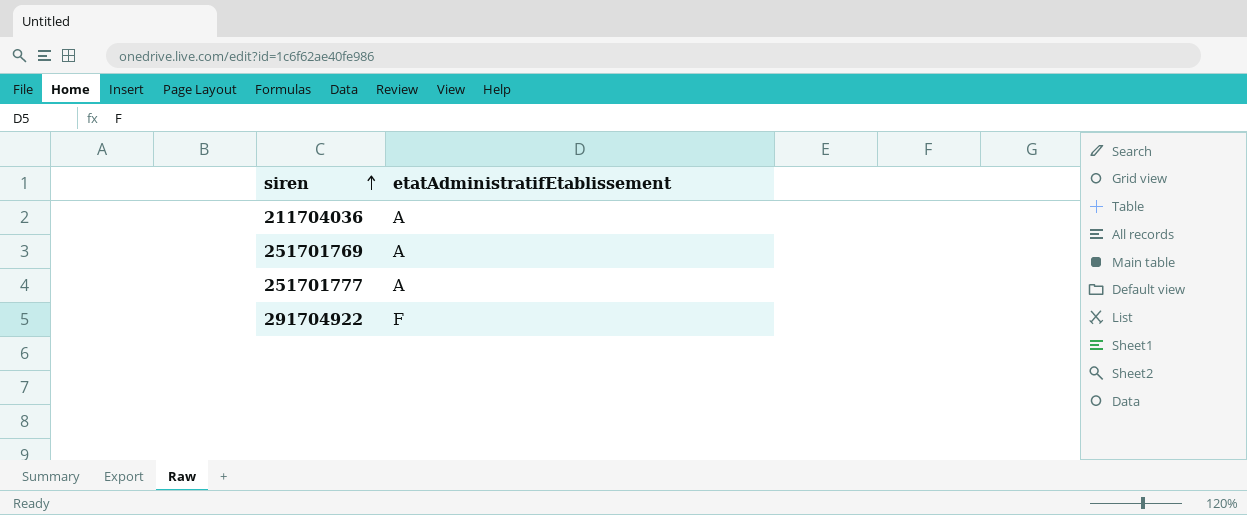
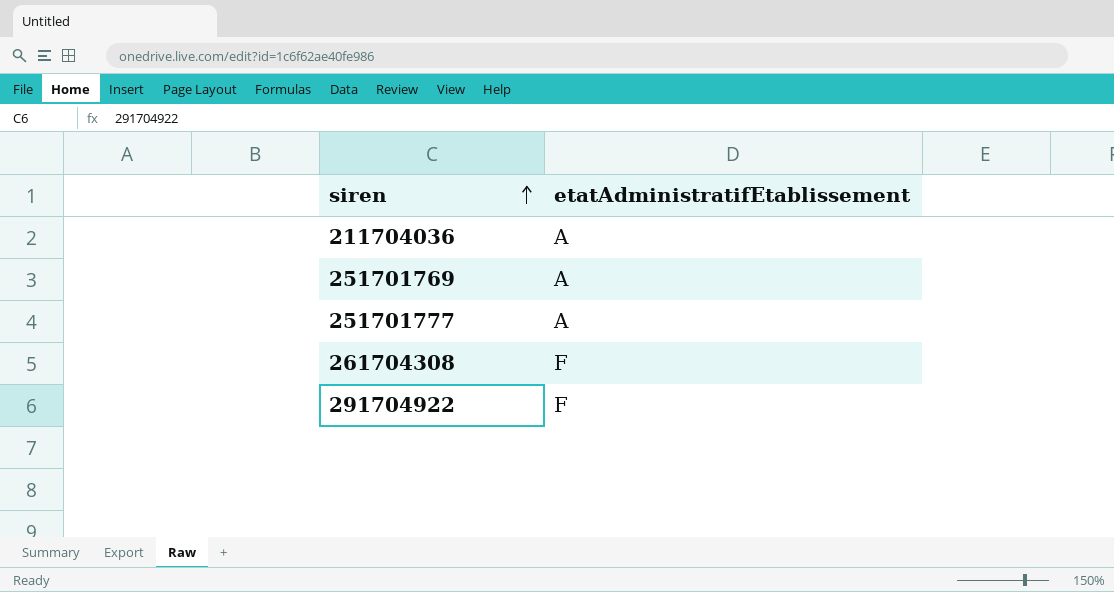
row 261704308: none -> F

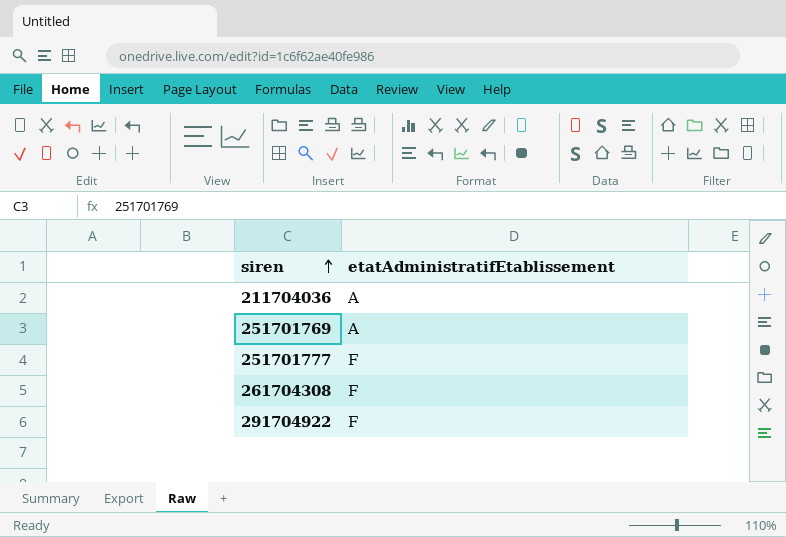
251701777 | etatAdministratifEtablissement: A -> F

